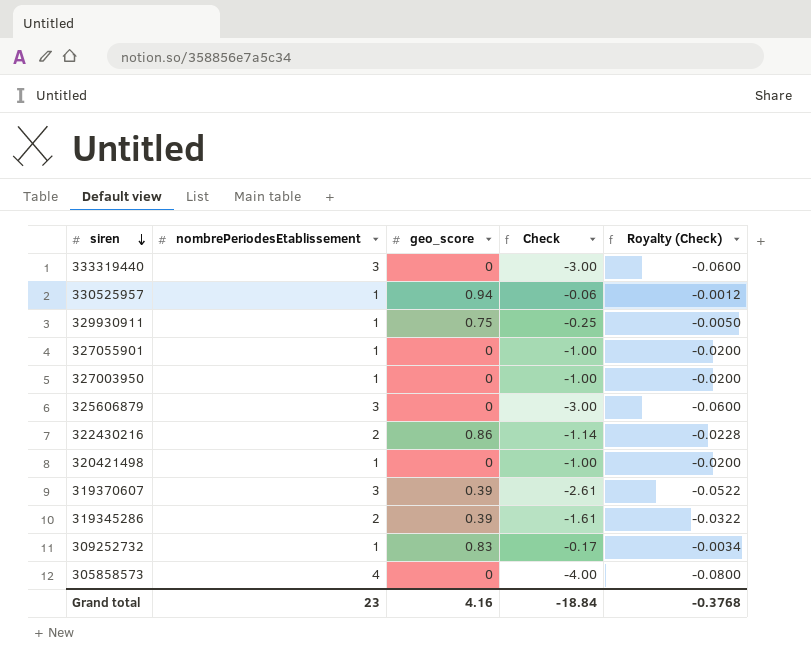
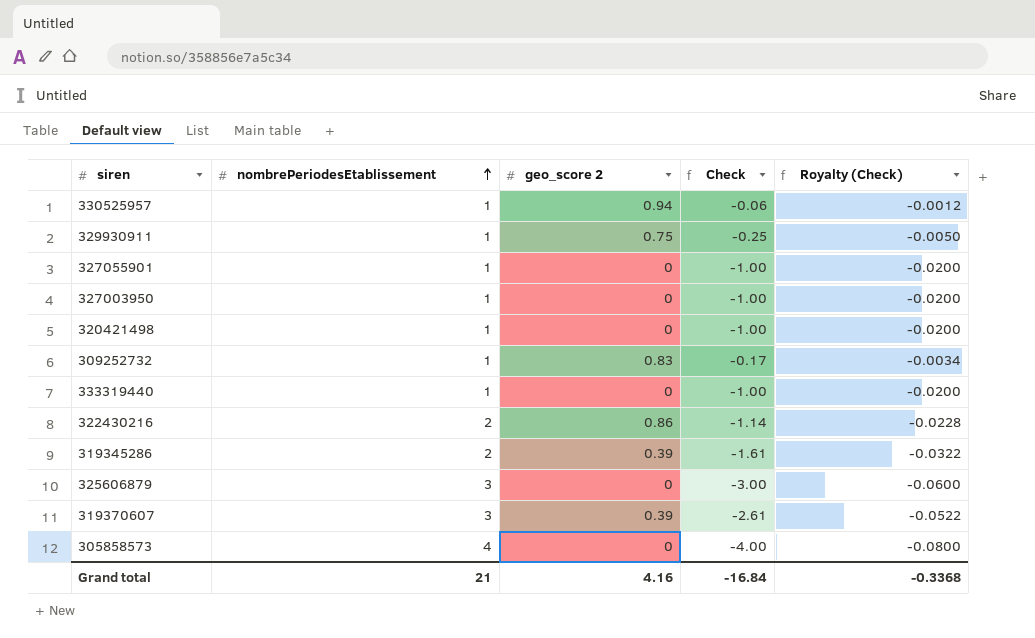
row order: siren descending -> nombrePeriodesEtablissement ascending
column name: geo_score -> geo_score 2
333319440 | nombrePeriodesEtablissement: 3 -> 1
333319440 | Check: -3.00 -> -1.00
333319440 | Royalty (Check): -0.0600 -> -0.0200
Grand total | nombrePeriodesEtablissement: 23 -> 21
Grand total | Check: -18.84 -> -16.84
Grand total | Royalty (Check): -0.3768 -> -0.3368

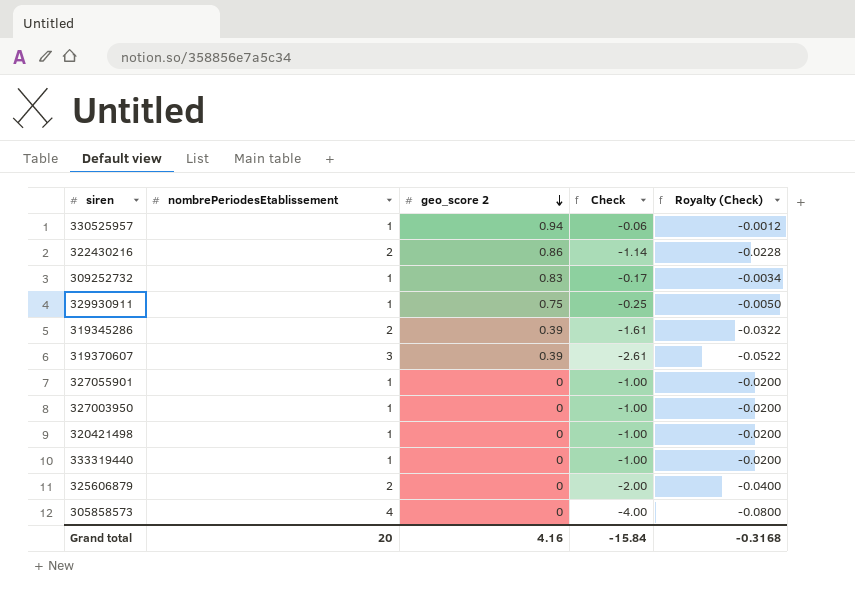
row order: nombrePeriodesEtablissement ascending -> geo_score 2 descending
325606879 | nombrePeriodesEtablissement: 3 -> 2
325606879 | Check: -3.00 -> -2.00
325606879 | Royalty (Check): -0.0600 -> -0.0400
Grand total | nombrePeriodesEtablissement: 21 -> 20
Grand total | Check: -16.84 -> -15.84
Grand total | Royalty (Check): -0.3368 -> -0.3168

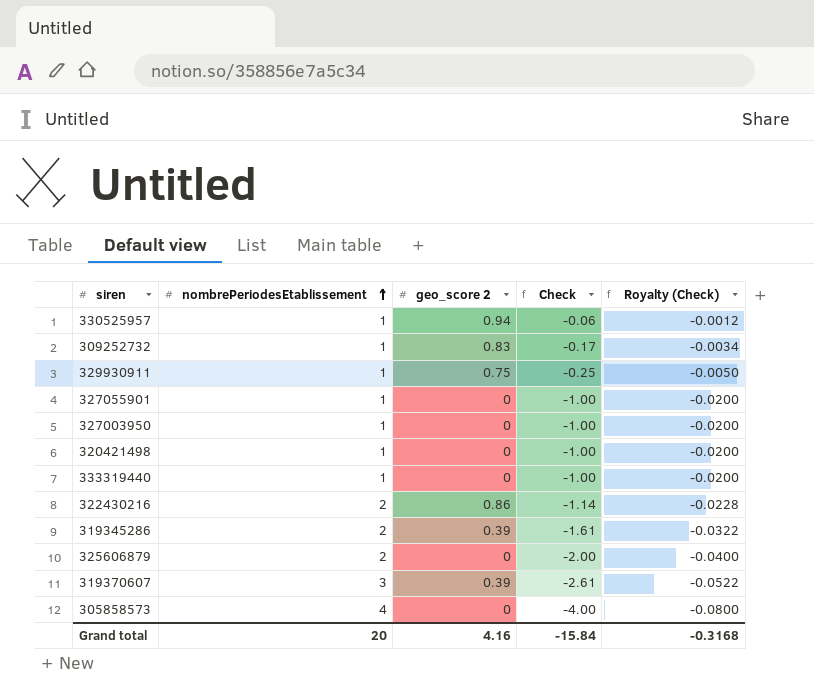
row order: geo_score 2 descending -> nombrePeriodesEtablissement ascending

